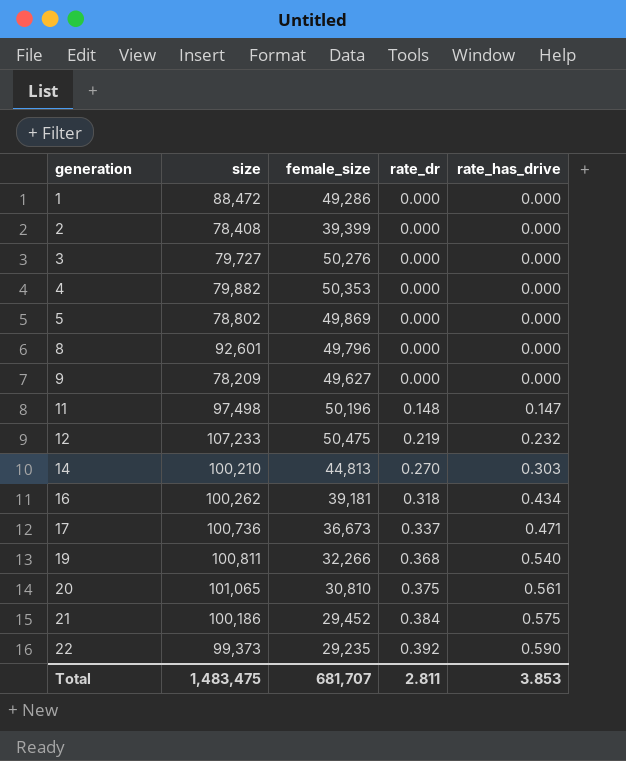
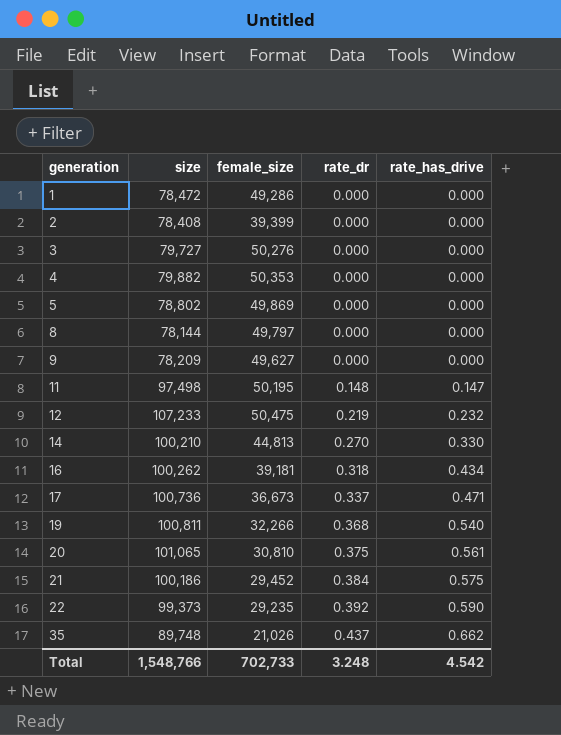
1 | size: 88,472 -> 78,472
8 | size: 92,601 -> 78,144
8 | female_size: 49,796 -> 49,797
11 | female_size: 50,196 -> 50,195
14 | rate_has_drive: 0.303 -> 0.330
row 35: none -> 89,748 | 21,026 | 0.437 | 0.662
Total | size: 1,483,475 -> 1,548,766
Total | female_size: 681,707 -> 702,733
Total | rate_dr: 2.811 -> 3.248
Total | rate_has_drive: 3.853 -> 4.542

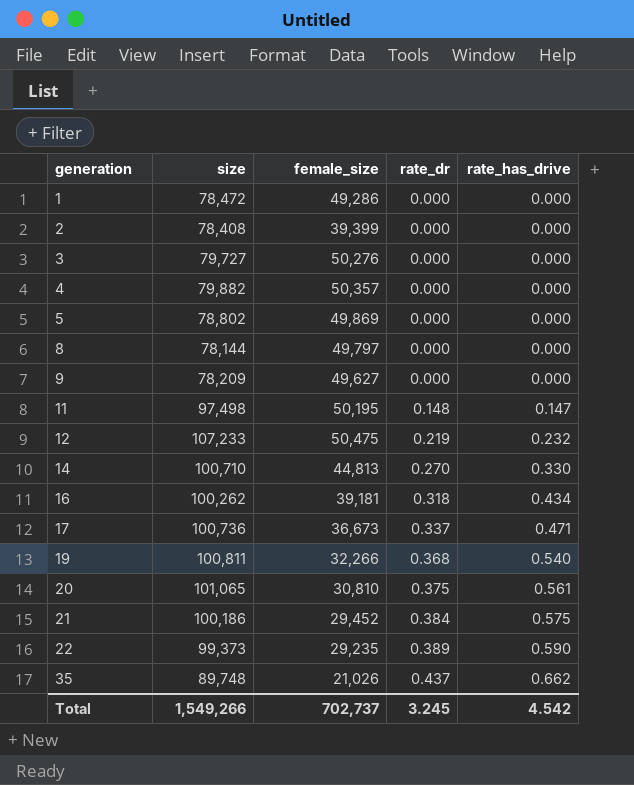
4 | female_size: 50,353 -> 50,357
14 | size: 100,210 -> 100,710
22 | rate_dr: 0.392 -> 0.389
Total | size: 1,548,766 -> 1,549,266
Total | female_size: 702,733 -> 702,737
Total | rate_dr: 3.248 -> 3.245

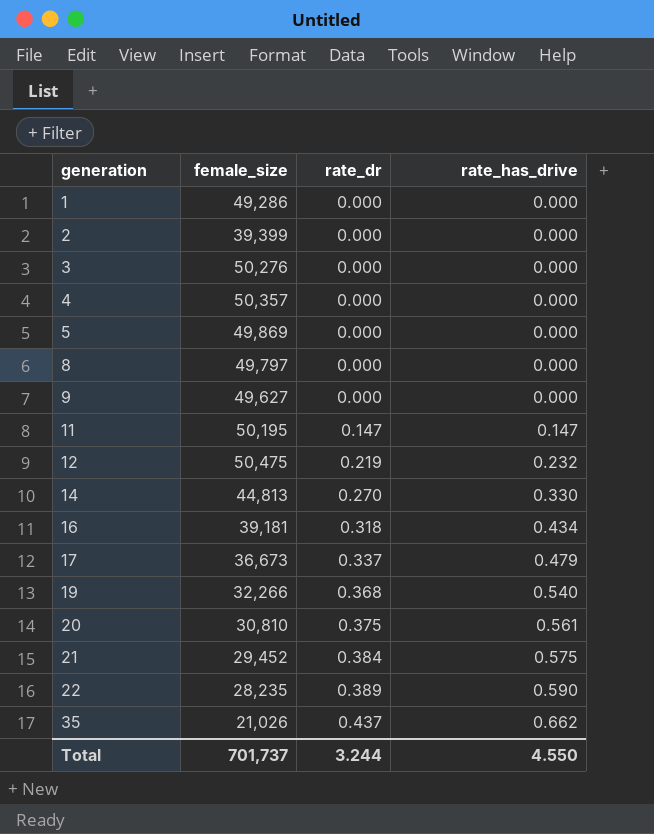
column size | position: 2 -> none
11 | rate_dr: 0.148 -> 0.147
17 | rate_has_drive: 0.471 -> 0.479
22 | female_size: 29,235 -> 28,235
Total | female_size: 702,737 -> 701,737
Total | rate_dr: 3.245 -> 3.244
Total | rate_has_drive: 4.542 -> 4.550

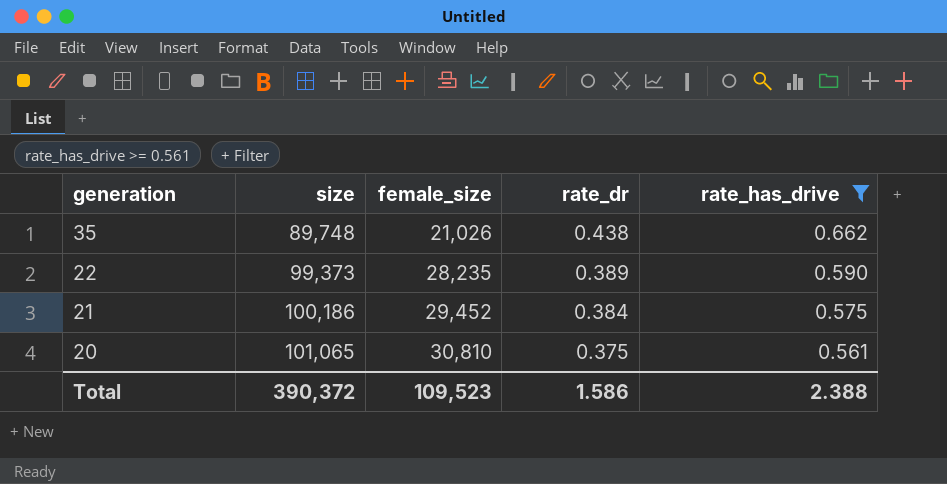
filter: none -> rate_has_drive >= 0.561
row order: generation ascending -> generation descending
column size | position: none -> 2
35 | rate_dr: 0.437 -> 0.438
Total | female_size: 701,737 -> 109,523
Total | rate_dr: 3.244 -> 1.586
Total | rate_has_drive: 4.550 -> 2.388

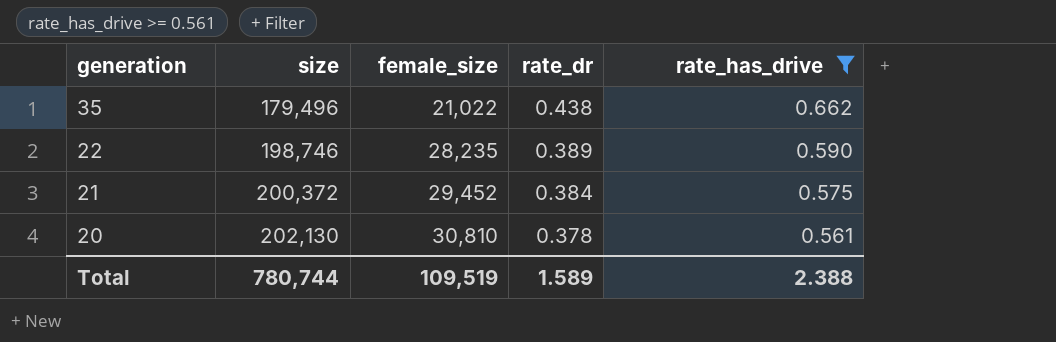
35 | size: 89,748 -> 179,496
35 | female_size: 21,026 -> 21,022
22 | size: 99,373 -> 198,746
21 | size: 100,186 -> 200,372
20 | size: 101,065 -> 202,130
20 | rate_dr: 0.375 -> 0.378
Total | size: 390,372 -> 780,744
Total | female_size: 109,523 -> 109,519
Total | rate_dr: 1.586 -> 1.589

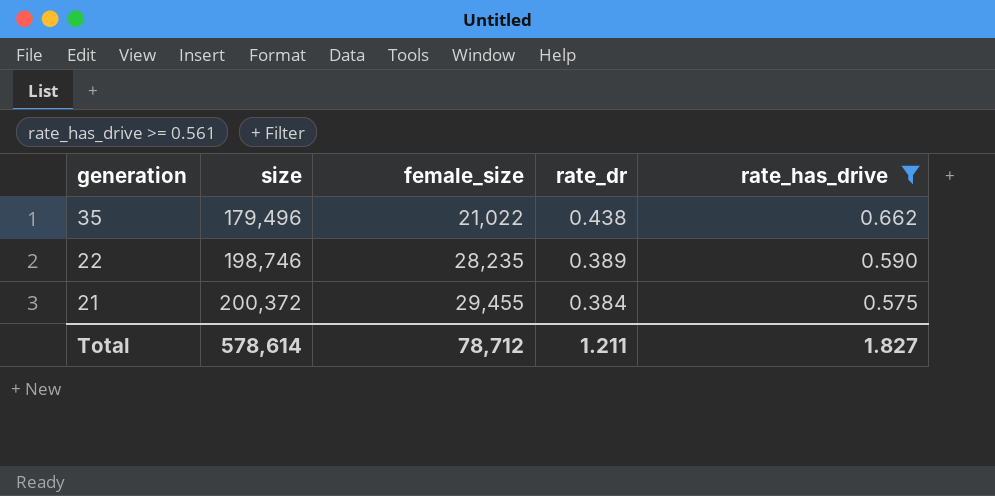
row 20: 202,130 | 30,810 | 0.378 | 0.561 -> none
21 | female_size: 29,452 -> 29,455
Total | size: 780,744 -> 578,614
Total | female_size: 109,519 -> 78,712
Total | rate_dr: 1.589 -> 1.211
Total | rate_has_drive: 2.388 -> 1.827

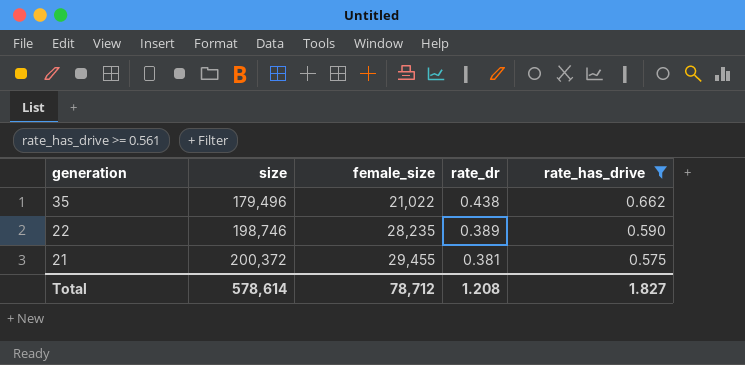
21 | rate_dr: 0.384 -> 0.381
Total | rate_dr: 1.211 -> 1.208

